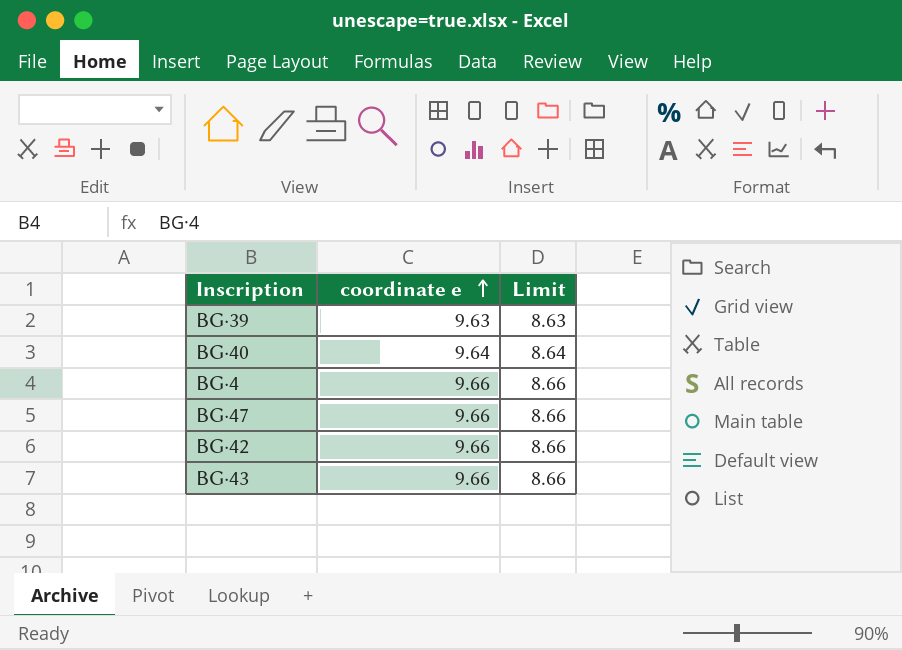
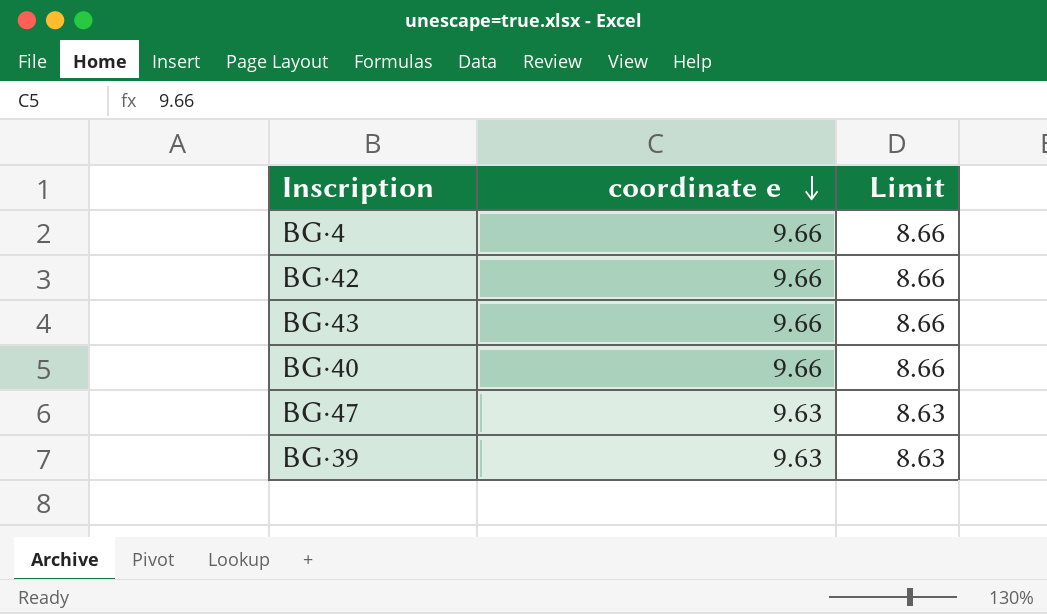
row order: coordinate e ascending -> coordinate e descending
BG·40 | coordinate e: 9.64 -> 9.66
BG·40 | Limit: 8.64 -> 8.66
BG·47 | coordinate e: 9.66 -> 9.63
BG·47 | Limit: 8.66 -> 8.63

